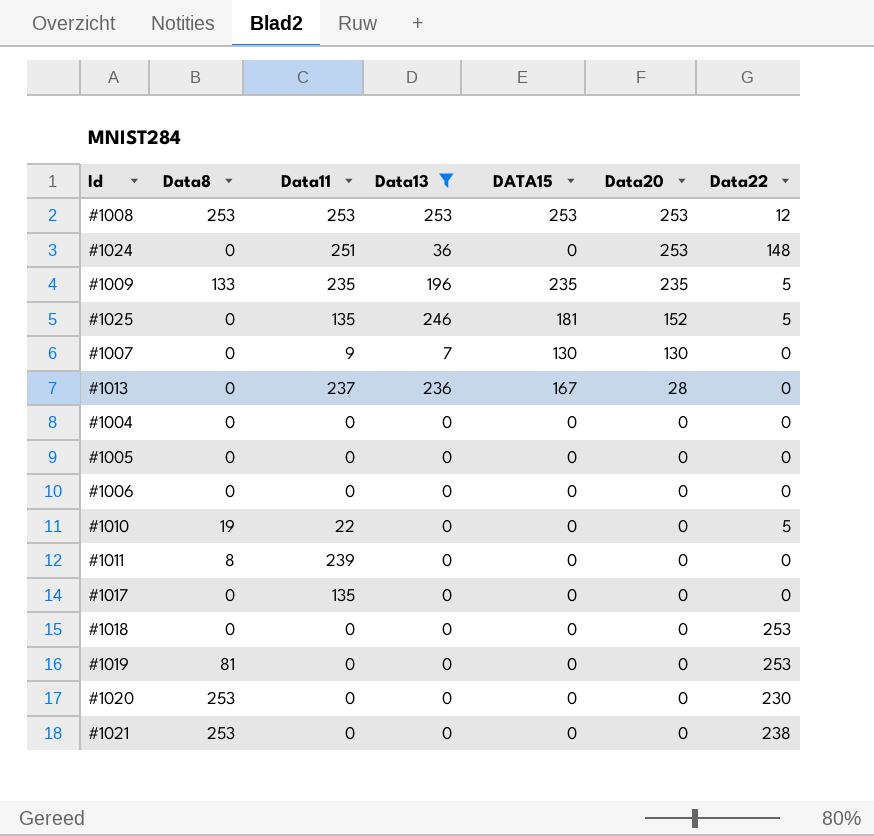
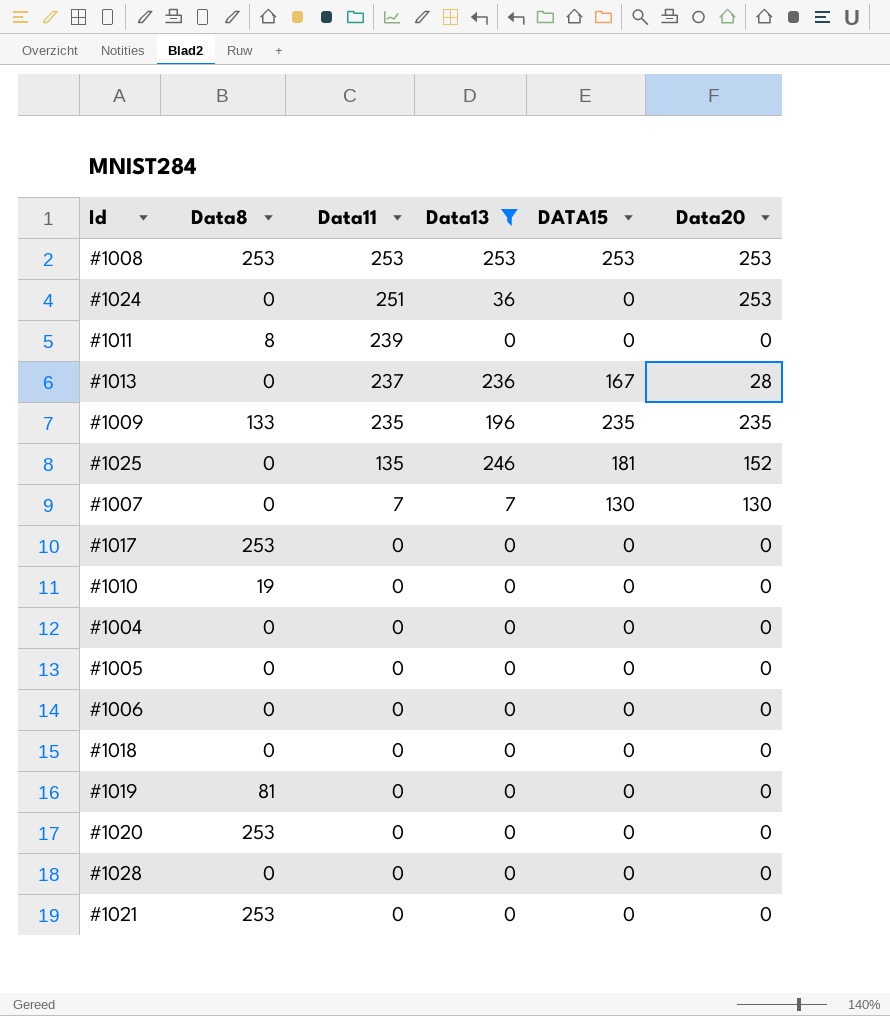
row order: Data20 descending -> Data11 descending
column Data22 | position: 7 -> none
#1007 | Data11: 9 -> 7
#1017 | Data8: 0 -> 253
#1017 | Data11: 135 -> 0
#1010 | Data11: 22 -> 0
row #1028: none -> 0 | 0 | 0 | 0 | 0

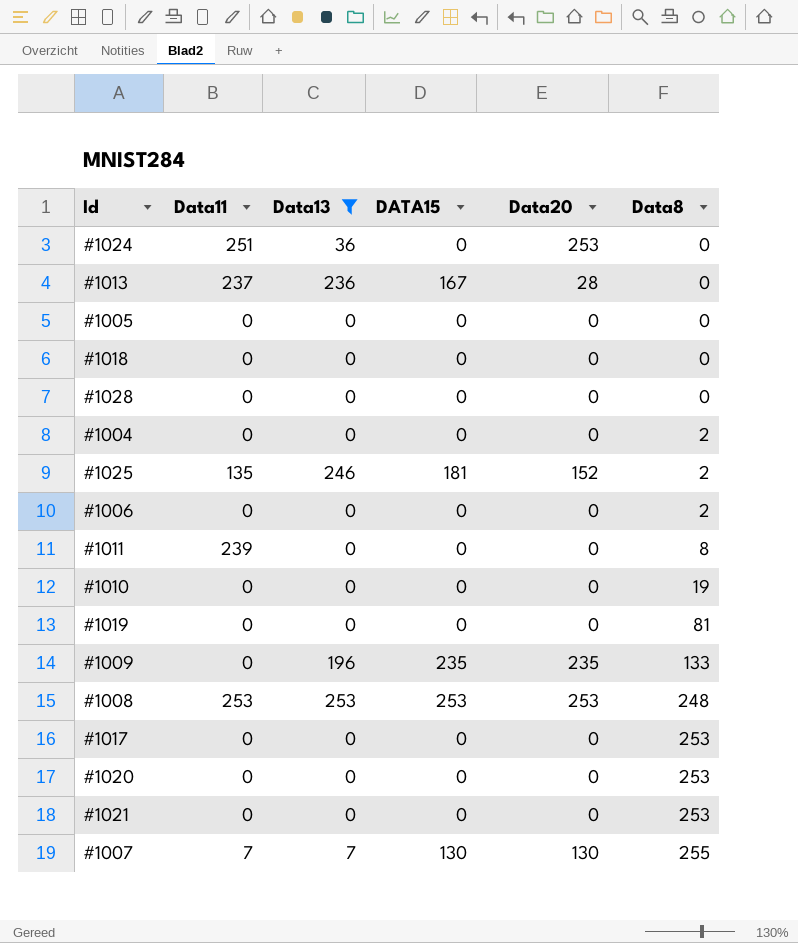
row order: Data11 descending -> Data8 ascending
column Data8 | position: 2 -> 6
#1004 | Data8: 0 -> 2
#1025 | Data8: 0 -> 2
#1006 | Data8: 0 -> 2
#1009 | Data11: 235 -> 0
#1008 | Data8: 253 -> 248
#1007 | Data8: 0 -> 255

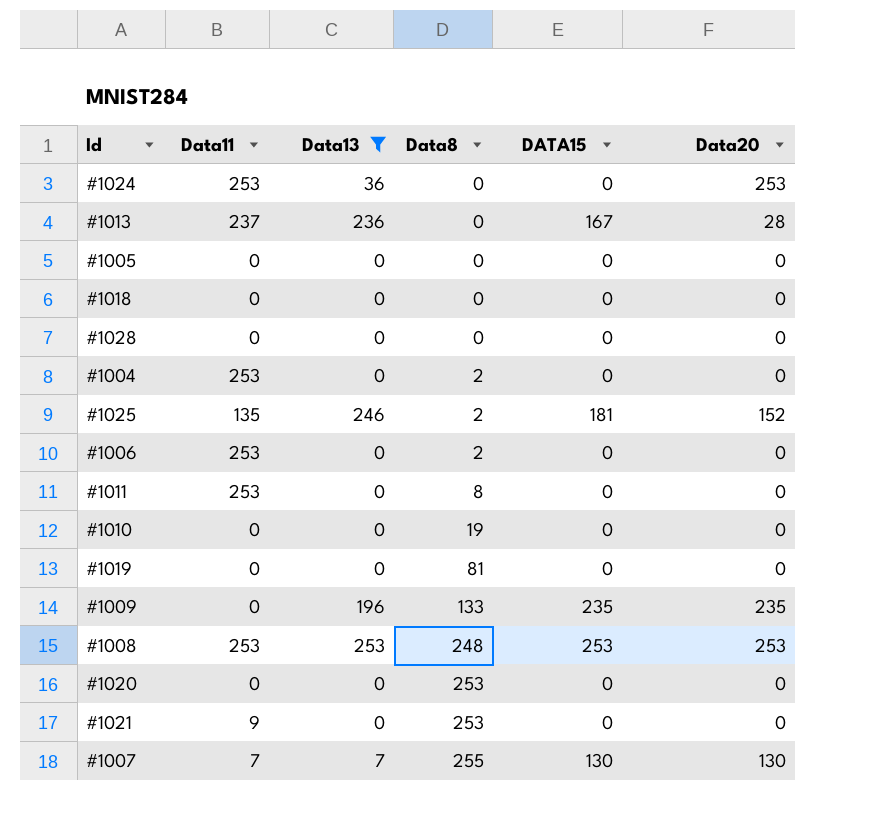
column Data8 | position: 6 -> 4
row #1017: 0 | 0 | 0 | 0 | 253 -> none
#1024 | Data11: 251 -> 253
#1004 | Data11: 0 -> 253
#1006 | Data11: 0 -> 253
#1011 | Data11: 239 -> 253
#1021 | Data11: 0 -> 9

